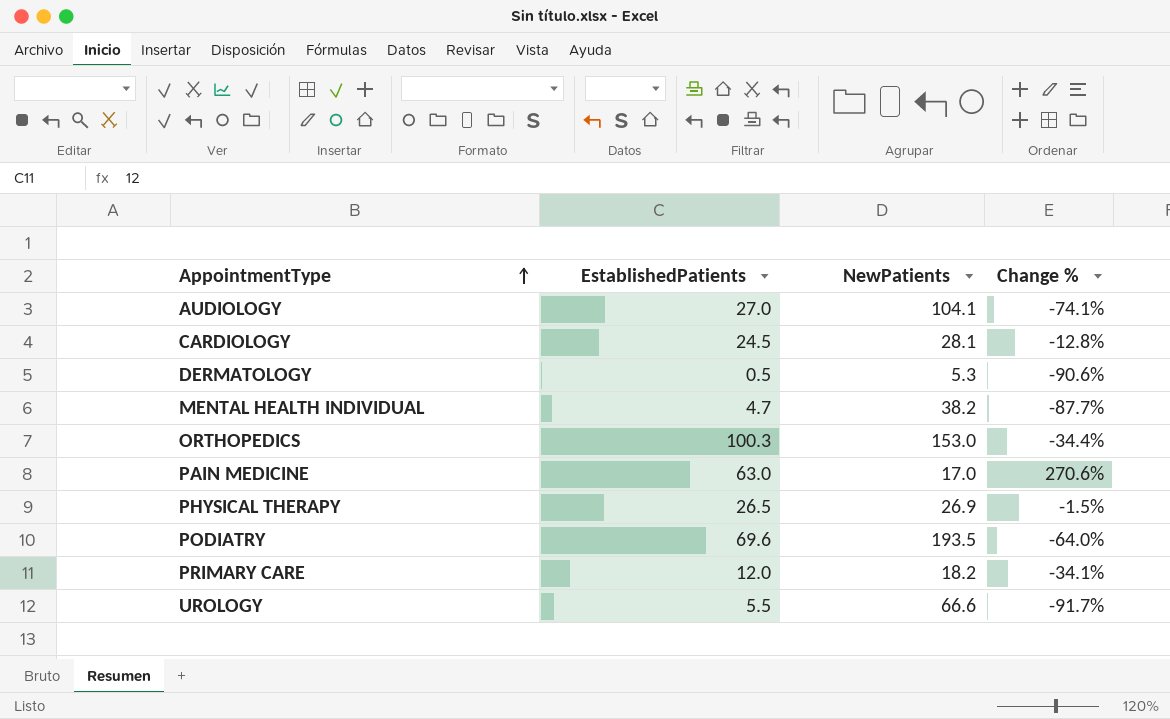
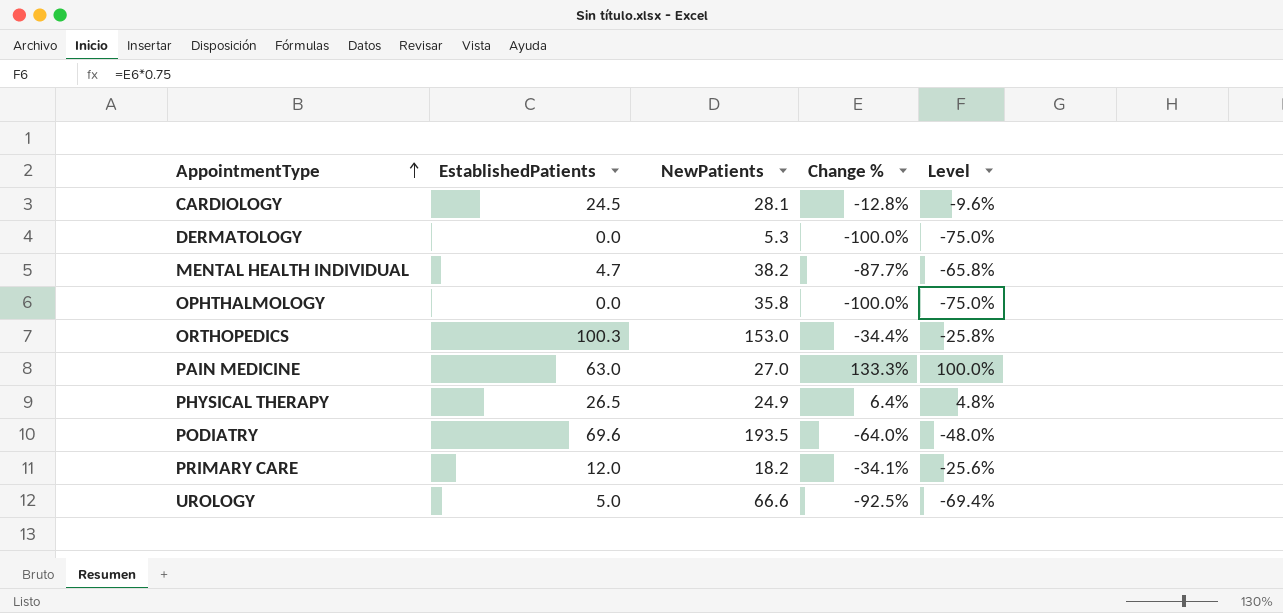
column Level | formula: none -> [Change %] * 0.75
row AUDIOLOGY: 27.0 | 104.1 | -74.1% -> none
DERMATOLOGY | EstablishedPatients: 0.5 -> 0.0
DERMATOLOGY | Change %: -90.6% -> -100.0%
row OPHTHALMOLOGY: none -> 0.0 | 35.8 | -100.0% | -75.0%
PAIN MEDICINE | NewPatients: 17.0 -> 27.0
PAIN MEDICINE | Change %: 270.6% -> 133.3%
PHYSICAL THERAPY | NewPatients: 26.9 -> 24.9
PHYSICAL THERAPY | Change %: -1.5% -> 6.4%
UROLOGY | EstablishedPatients: 5.5 -> 5.0
UROLOGY | Change %: -91.7% -> -92.5%

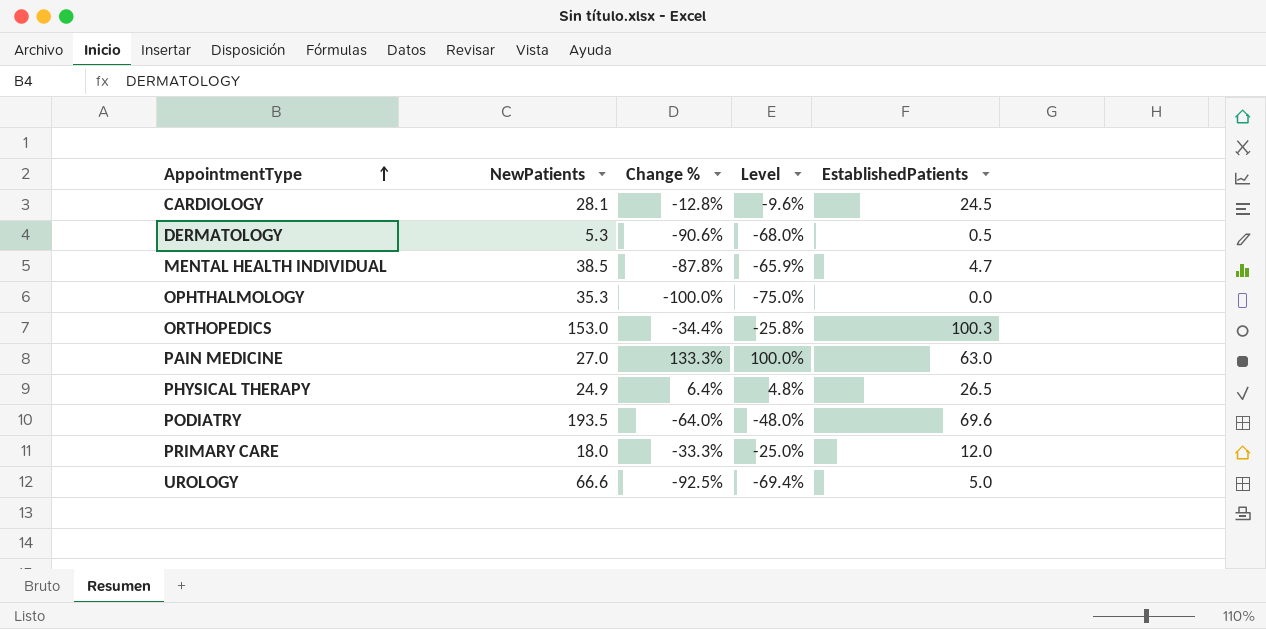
column EstablishedPatients | position: 2 -> 5
DERMATOLOGY | Change %: -100.0% -> -90.6%
DERMATOLOGY | Level: -75.0% -> -68.0%
DERMATOLOGY | EstablishedPatients: 0.0 -> 0.5
MENTAL HEALTH INDIVIDUAL | NewPatients: 38.2 -> 38.5
MENTAL HEALTH INDIVIDUAL | Change %: -87.7% -> -87.8%
MENTAL HEALTH INDIVIDUAL | Level: -65.8% -> -65.9%
OPHTHALMOLOGY | NewPatients: 35.8 -> 35.3
PRIMARY CARE | NewPatients: 18.2 -> 18.0
PRIMARY CARE | Change %: -34.1% -> -33.3%
PRIMARY CARE | Level: -25.6% -> -25.0%

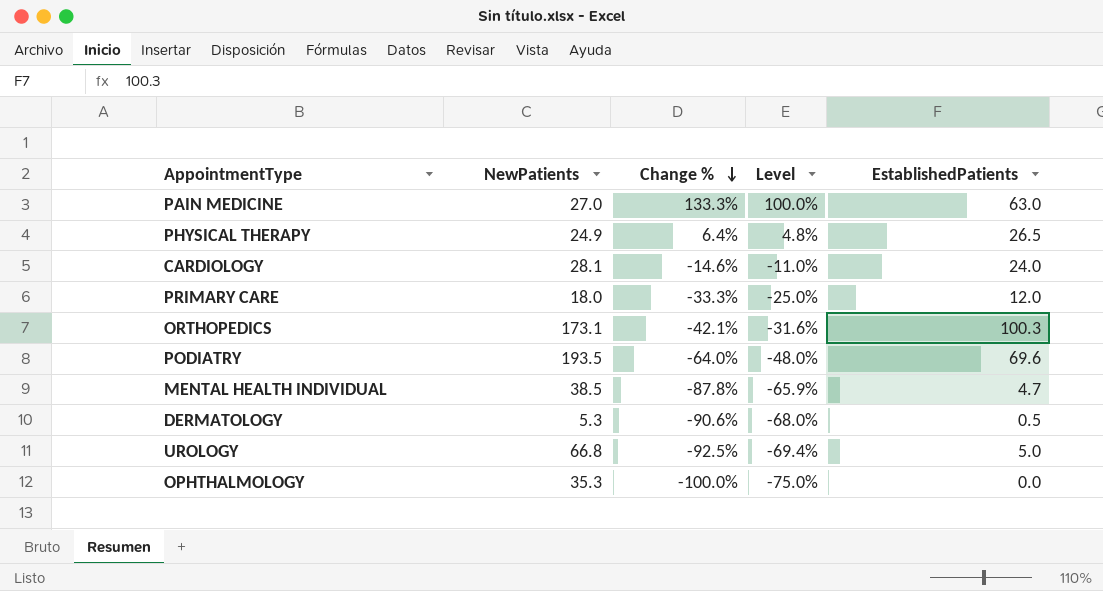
row order: AppointmentType ascending -> Change % descending
CARDIOLOGY | Change %: -12.8% -> -14.6%
CARDIOLOGY | Level: -9.6% -> -11.0%
CARDIOLOGY | EstablishedPatients: 24.5 -> 24.0
ORTHOPEDICS | NewPatients: 153.0 -> 173.1
ORTHOPEDICS | Change %: -34.4% -> -42.1%
ORTHOPEDICS | Level: -25.8% -> -31.6%
UROLOGY | NewPatients: 66.6 -> 66.8

